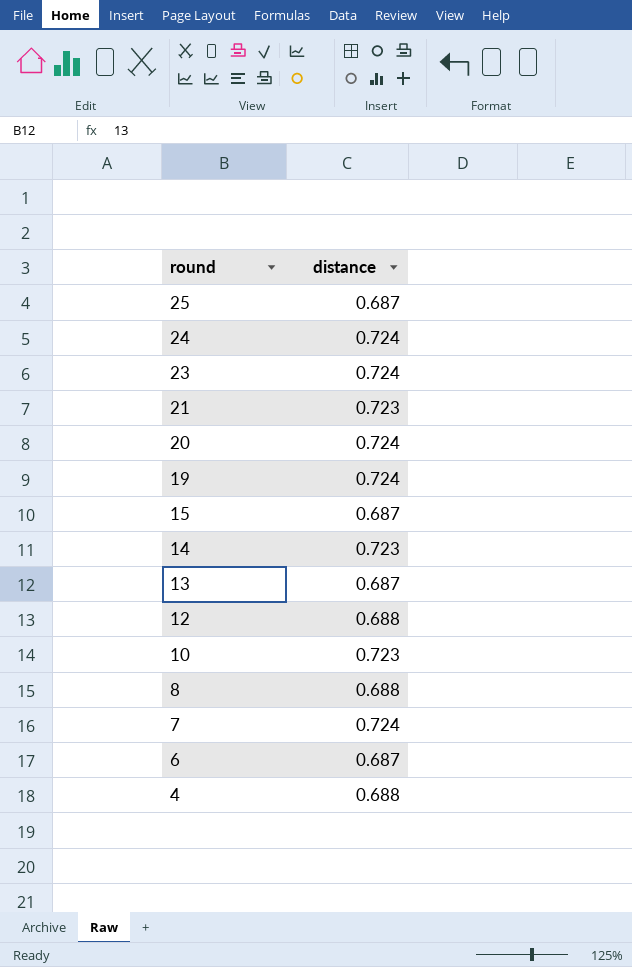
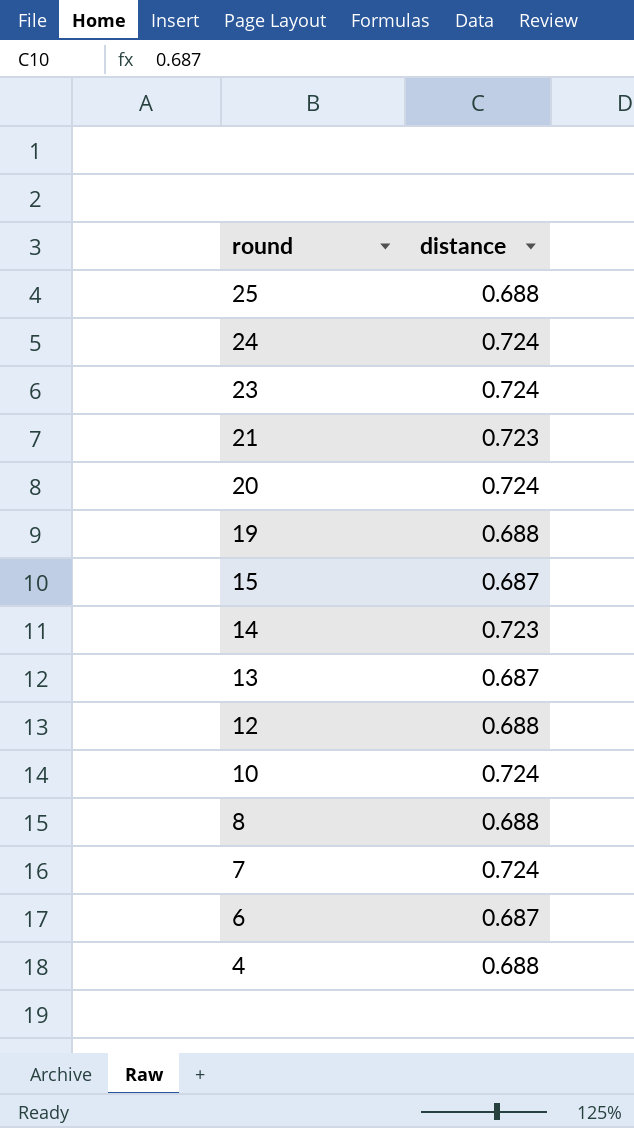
25 | distance: 0.687 -> 0.688
19 | distance: 0.724 -> 0.688
10 | distance: 0.723 -> 0.724

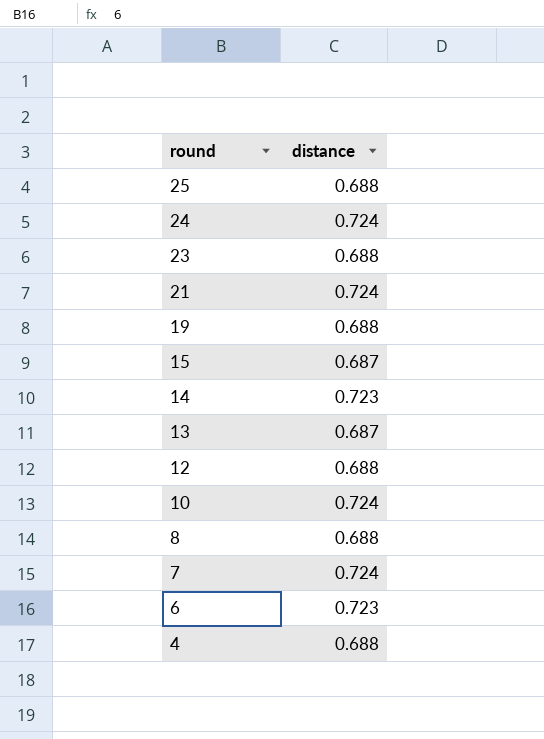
row 20: 0.724 -> none
23 | distance: 0.724 -> 0.688
21 | distance: 0.723 -> 0.724
6 | distance: 0.687 -> 0.723

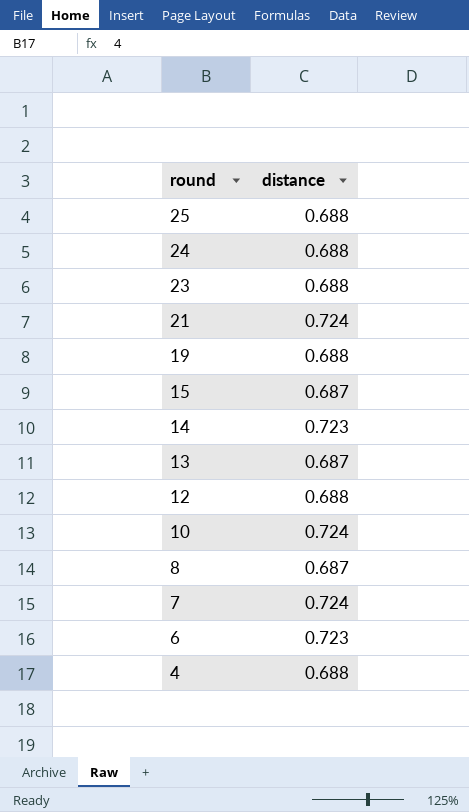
24 | distance: 0.724 -> 0.688
8 | distance: 0.688 -> 0.687

